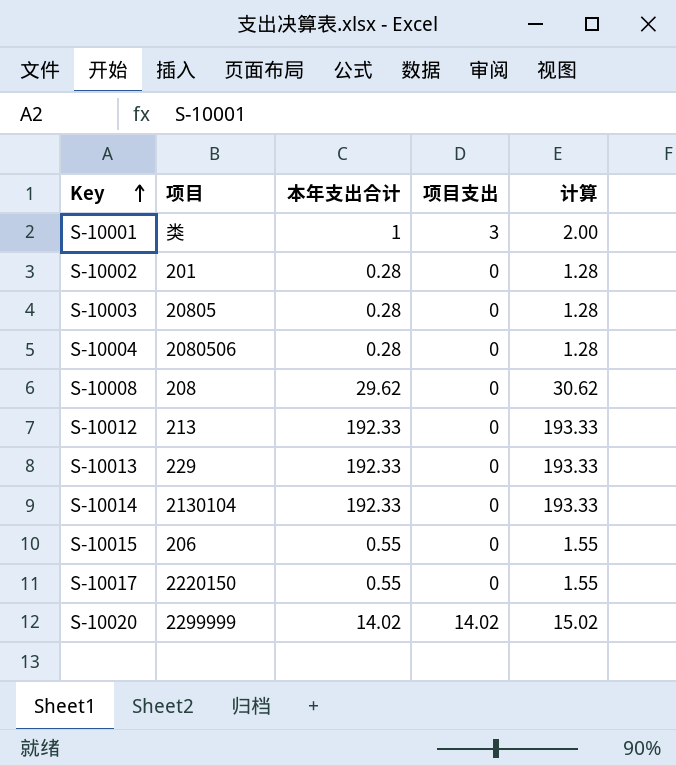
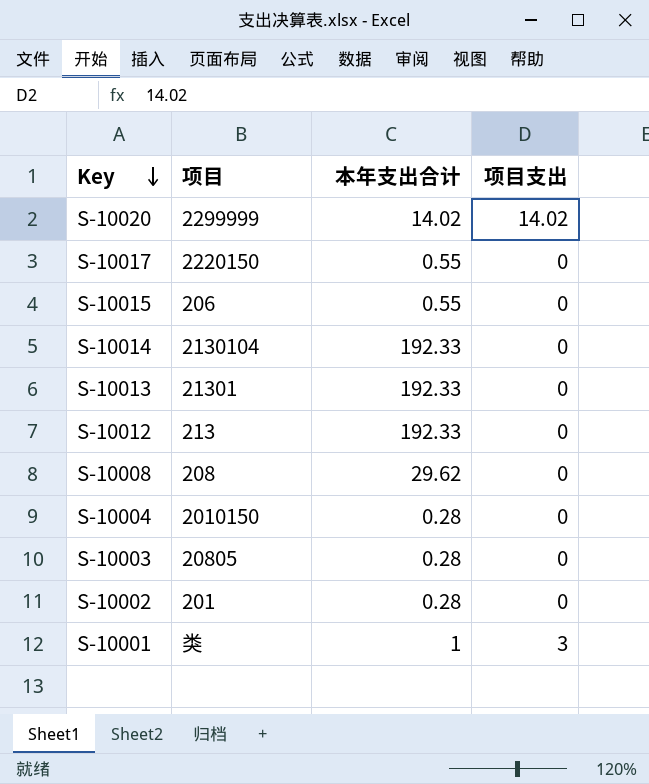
row order: Key ascending -> Key descending
column 计算 | formula: [本年支出合计] + 1 -> none
S-10013 | 项目: 229 -> 21301
S-10004 | 项目: 2080506 -> 2010150

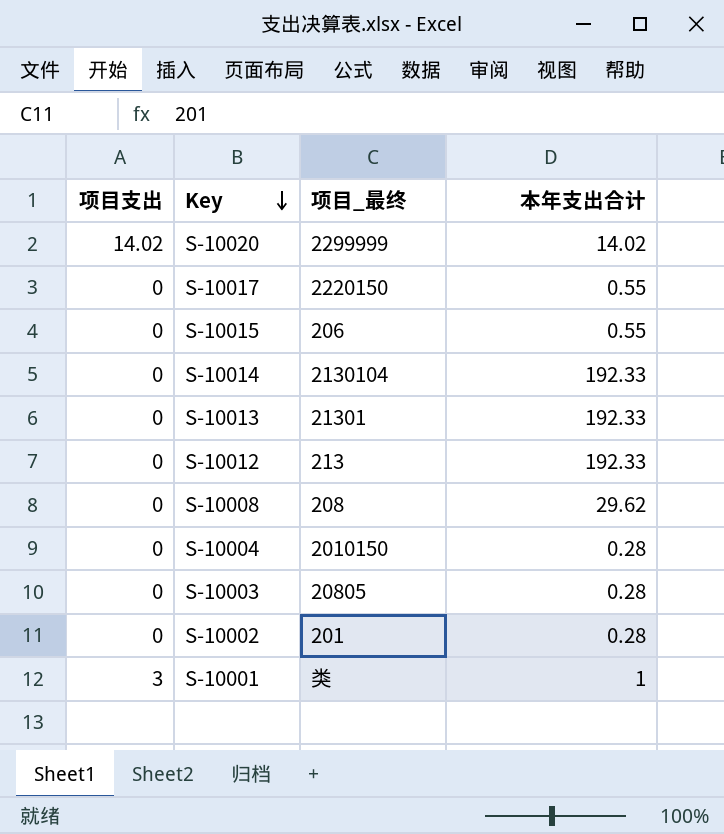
column 项目支出 | position: 4 -> 1
column name: 项目 -> 项目_最终

